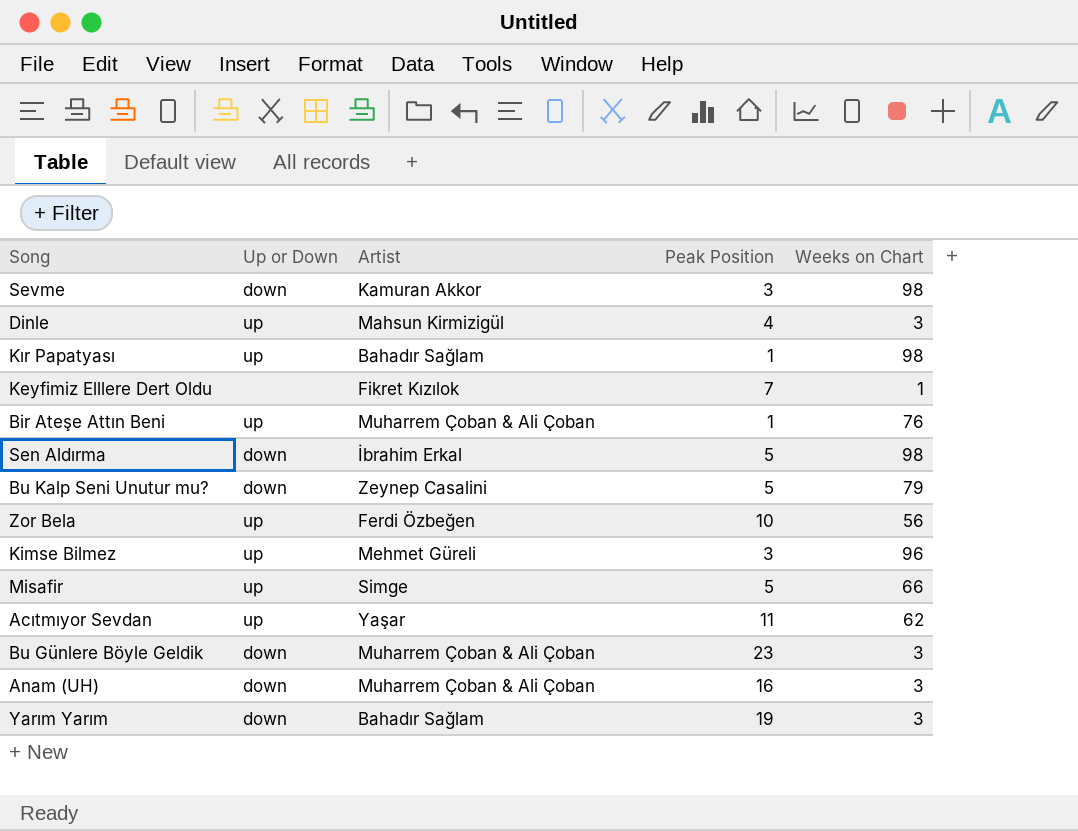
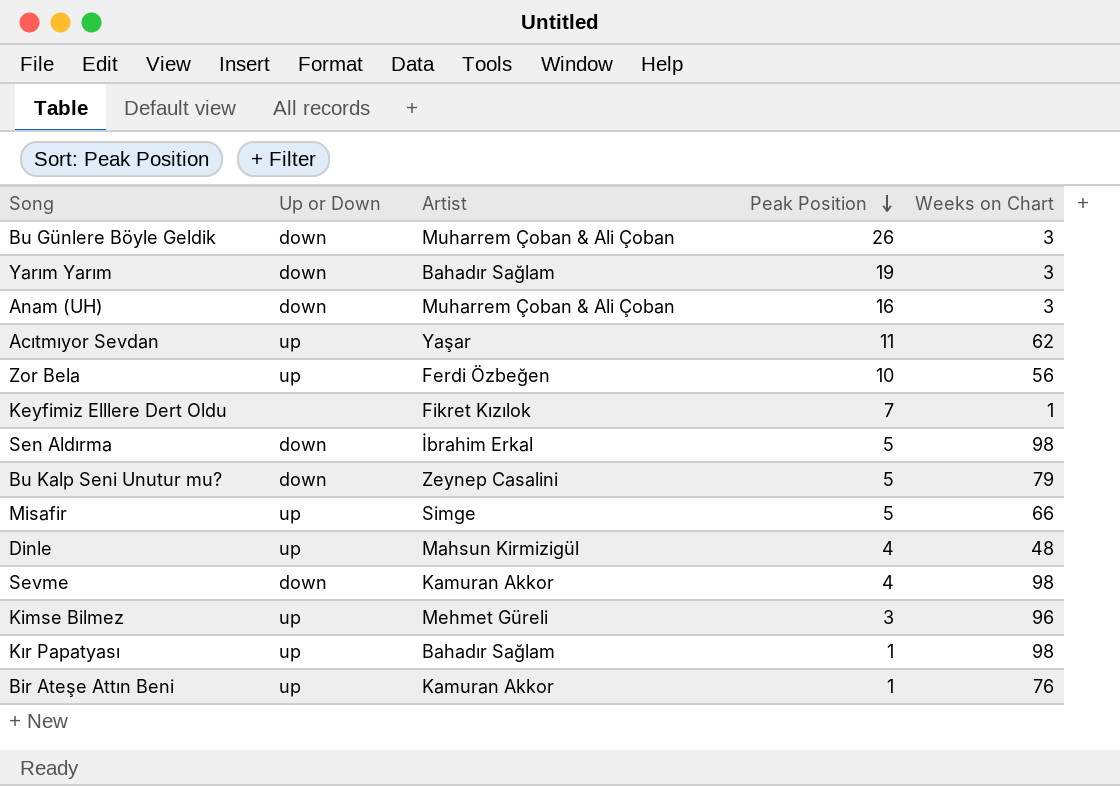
row order: none -> Peak Position descending
Bu Günlere Böyle Geldik | Peak Position: 23 -> 26
Dinle | Weeks on Chart: 3 -> 48
Sevme | Peak Position: 3 -> 4
Bir Ateşe Attın Beni | Artist: Muharrem Çoban & Ali Çoban -> Kamuran Akkor

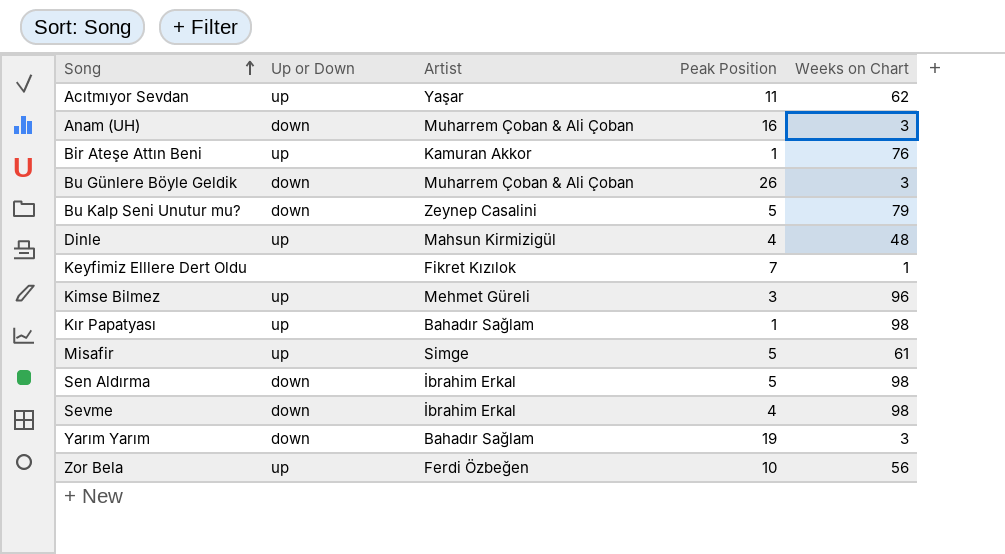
row order: Peak Position descending -> Song ascending
Misafir | Weeks on Chart: 66 -> 61
Sevme | Artist: Kamuran Akkor -> İbrahim Erkal

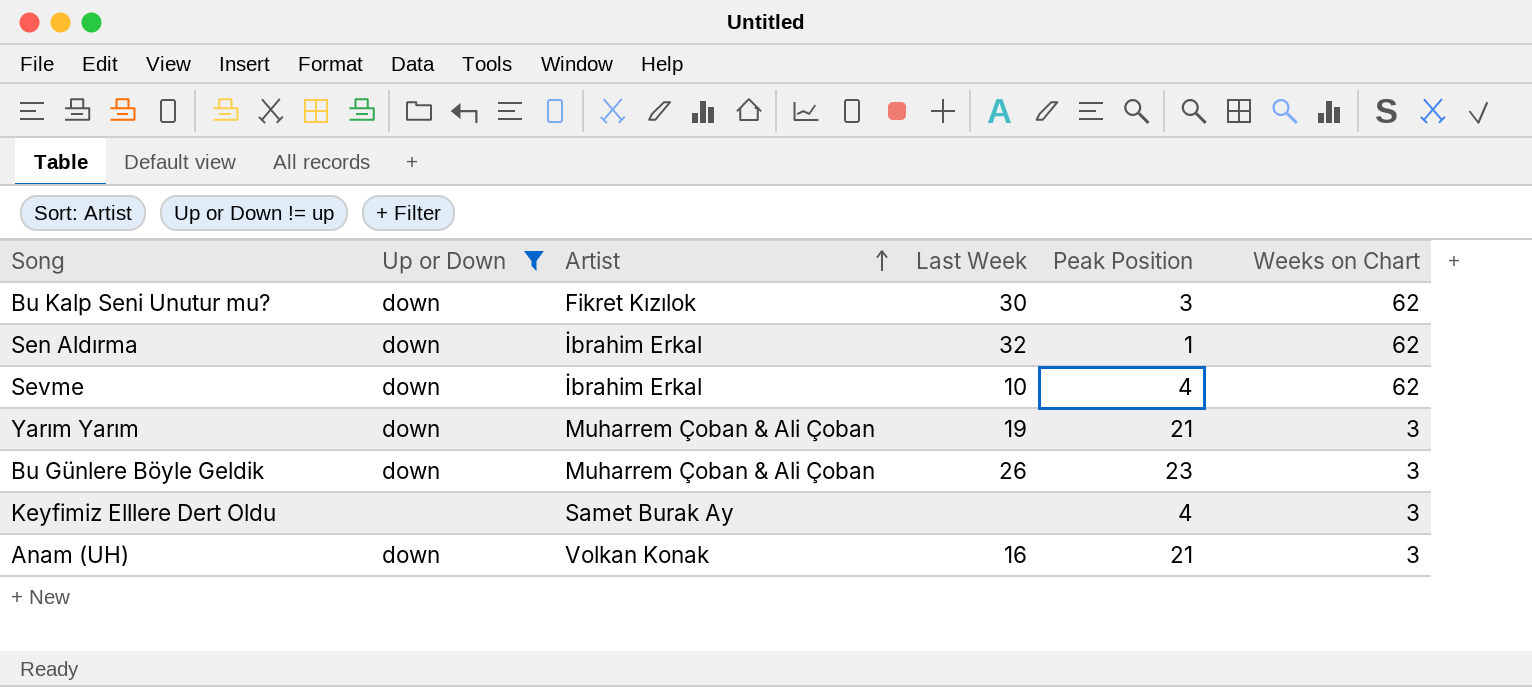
filter: none -> Up or Down != up
row order: Song ascending -> Artist ascending
column Last Week | position: none -> 4
Bu Kalp Seni Unutur mu? | Artist: Zeynep Casalini -> Fikret Kızılok
Bu Kalp Seni Unutur mu? | Peak Position: 5 -> 3
Bu Kalp Seni Unutur mu? | Weeks on Chart: 79 -> 62
Sen Aldırma | Peak Position: 5 -> 1
Sen Aldırma | Weeks on Chart: 98 -> 62
Sevme | Weeks on Chart: 98 -> 62
Yarım Yarım | Artist: Bahadır Sağlam -> Muharrem Çoban & Ali Çoban
Yarım Yarım | Peak Position: 19 -> 21
Bu Günlere Böyle Geldik | Peak Position: 26 -> 23
Keyfimiz Elllere Dert Oldu | Artist: Fikret Kızılok -> Samet Burak Ay
Keyfimiz Elllere Dert Oldu | Peak Position: 7 -> 4
Keyfimiz Elllere Dert Oldu | Weeks on Chart: 1 -> 3
Anam (UH) | Artist: Muharrem Çoban & Ali Çoban -> Volkan Konak
Anam (UH) | Peak Position: 16 -> 21

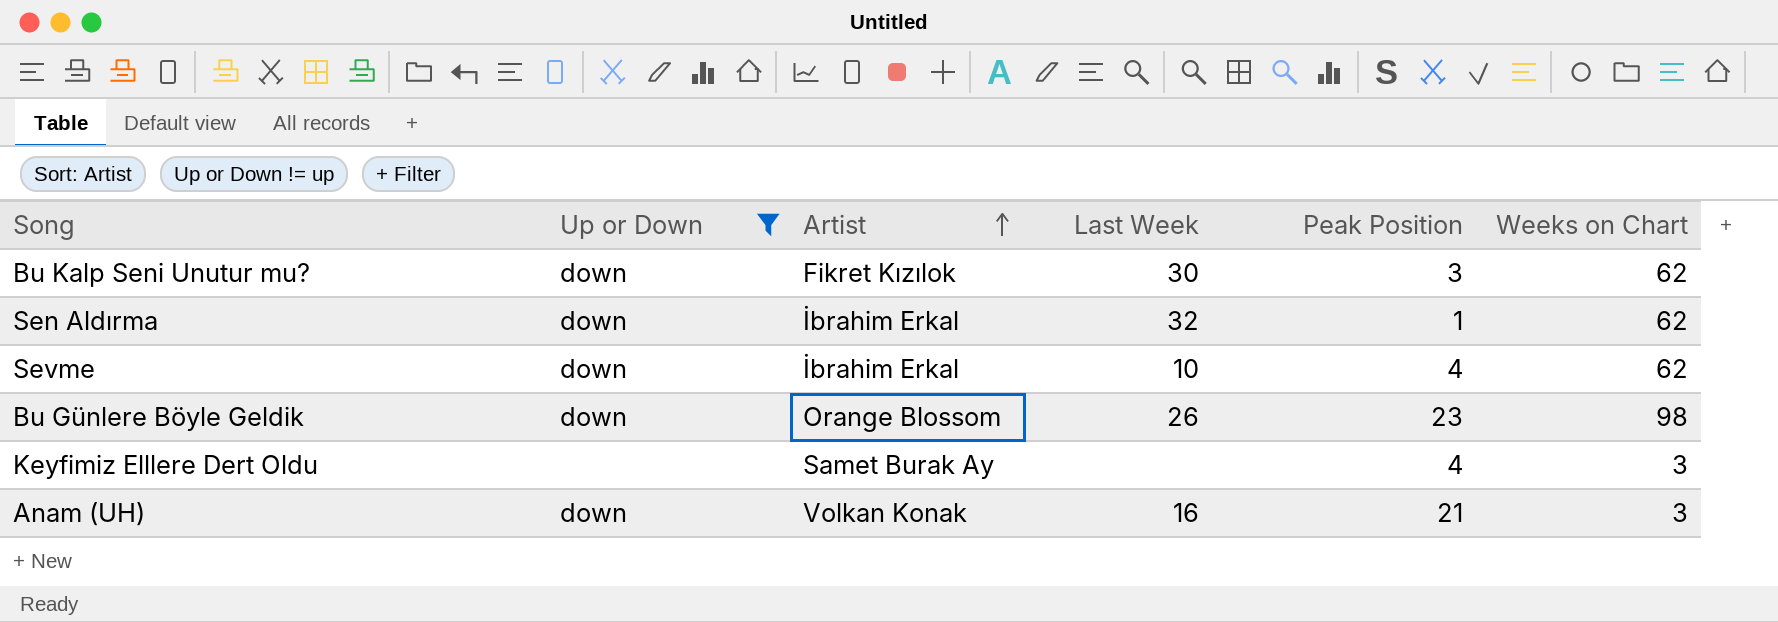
row Yarım Yarım: down | Muharrem Çoban & Ali Çoban | 19 | 21 | 3 -> none
Bu Günlere Böyle Geldik | Artist: Muharrem Çoban & Ali Çoban -> Orange Blossom
Bu Günlere Böyle Geldik | Weeks on Chart: 3 -> 98

